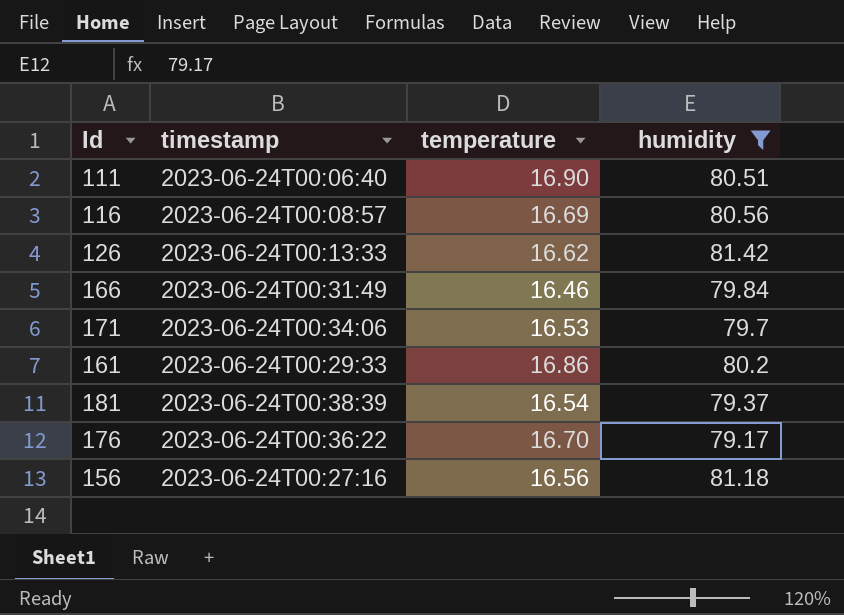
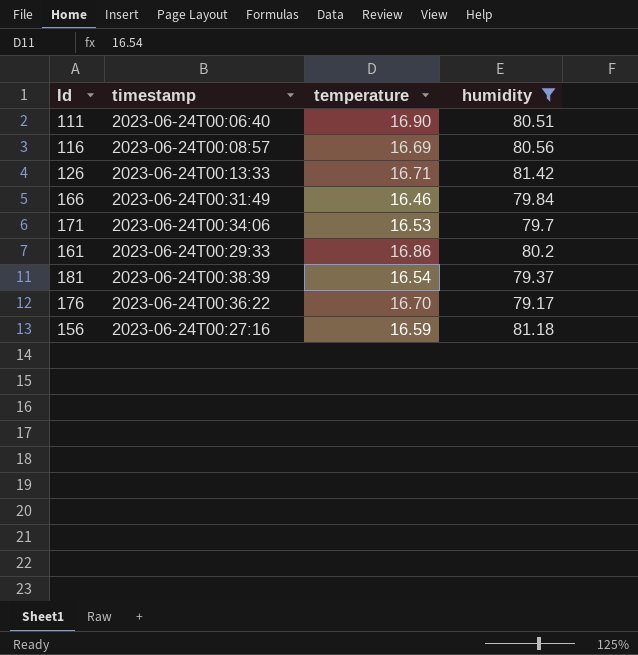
126 | temperature: 16.62 -> 16.71
156 | temperature: 16.56 -> 16.59

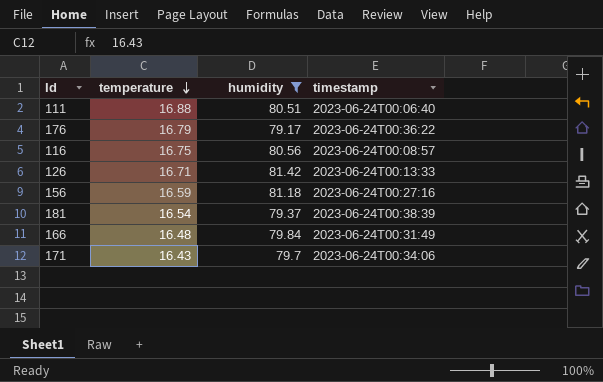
row order: none -> temperature descending
column timestamp | position: 2 -> 4
row 161: 2023-06-24T00:29:33 | 16.86 | 80.2 -> none
111 | temperature: 16.90 -> 16.88
176 | temperature: 16.70 -> 16.79
116 | temperature: 16.69 -> 16.75
166 | temperature: 16.46 -> 16.48
171 | temperature: 16.53 -> 16.43

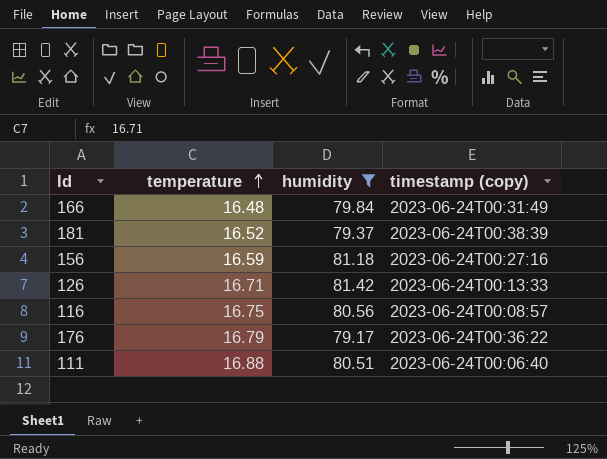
row order: temperature descending -> temperature ascending
column name: timestamp -> timestamp (copy)
row 171: 16.43 | 79.7 | 2023-06-24T00:34:06 -> none
181 | temperature: 16.54 -> 16.52

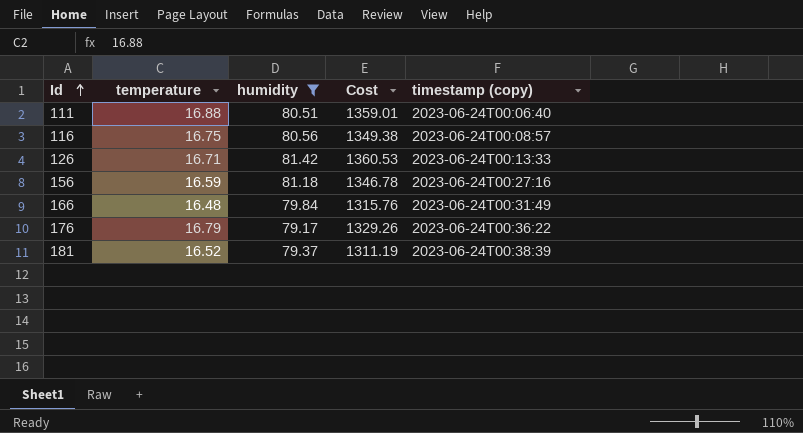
row order: temperature ascending -> Id ascending
column Cost | formula: none -> [temperature] * [humidity]

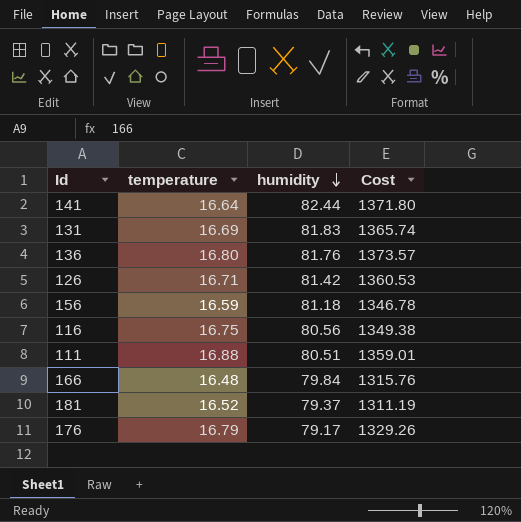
filter: humidity <= 81.42 -> none
row order: Id ascending -> humidity descending
column timestamp (copy) | position: 5 -> none

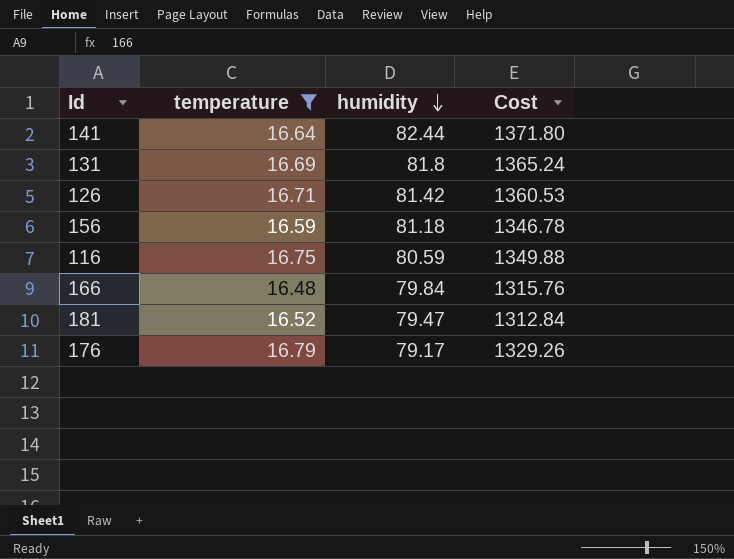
filter: none -> temperature <= 16.79
131 | humidity: 81.83 -> 81.8
131 | Cost: 1365.74 -> 1365.24
116 | humidity: 80.56 -> 80.59
116 | Cost: 1349.38 -> 1349.88
181 | humidity: 79.37 -> 79.47
181 | Cost: 1311.19 -> 1312.84

